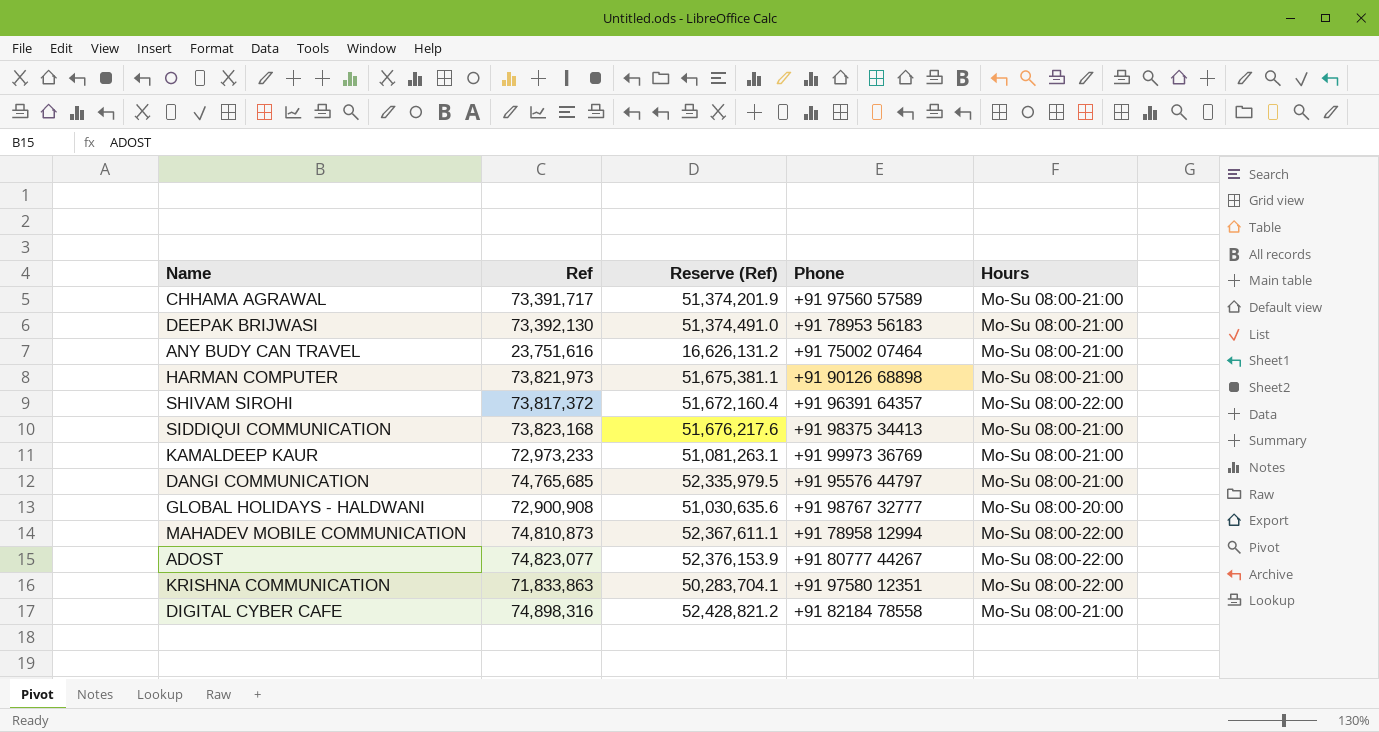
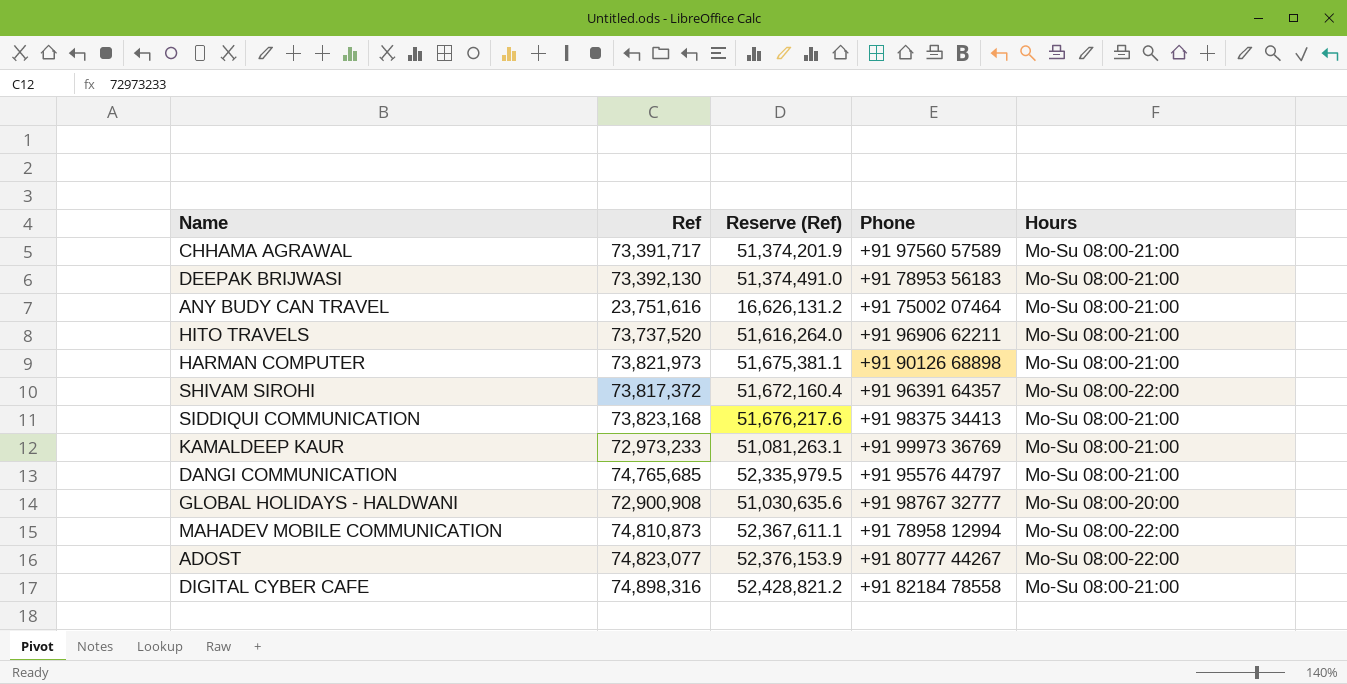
row KRISHNA COMMUNICATION: 71,833,863 | 50,283,704.1 | +91 97580 12351 | Mo-Su 08:00-22:00 -> none
row HITO TRAVELS: none -> 73,737,520 | 51,616,264.0 | +91 96906 62211 | Mo-Su 08:00-21:00

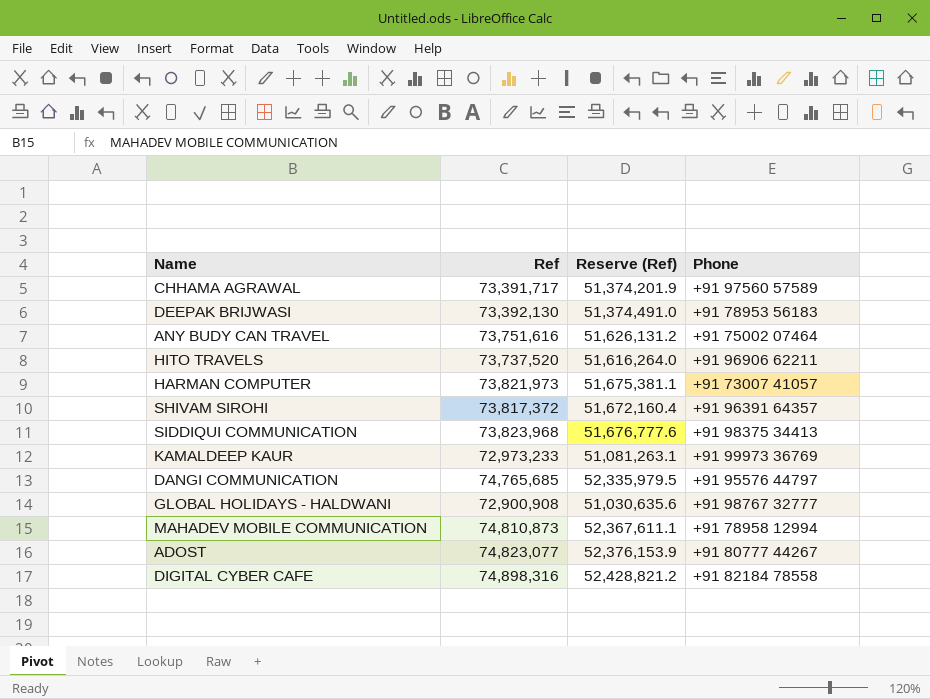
column Hours | position: 5 -> none
ANY BUDY CAN TRAVEL | Ref: 23,751,616 -> 73,751,616
ANY BUDY CAN TRAVEL | Reserve (Ref): 16,626,131.2 -> 51,626,131.2
HARMAN COMPUTER | Phone: +91 90126 68898 -> +91 73007 41057
SIDDIQUI COMMUNICATION | Ref: 73,823,168 -> 73,823,968
SIDDIQUI COMMUNICATION | Reserve (Ref): 51,676,217.6 -> 51,676,777.6

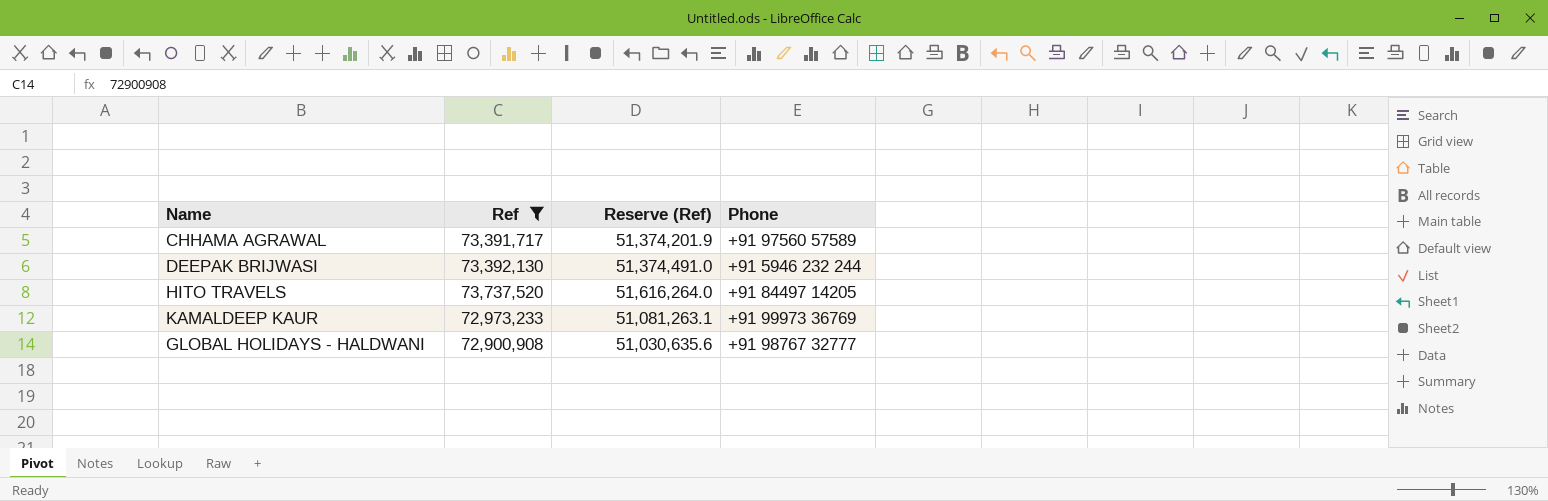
filter: none -> Ref <= 73,737,520
DEEPAK BRIJWASI | Phone: +91 78953 56183 -> +91 5946 232 244
HITO TRAVELS | Phone: +91 96906 62211 -> +91 84497 14205

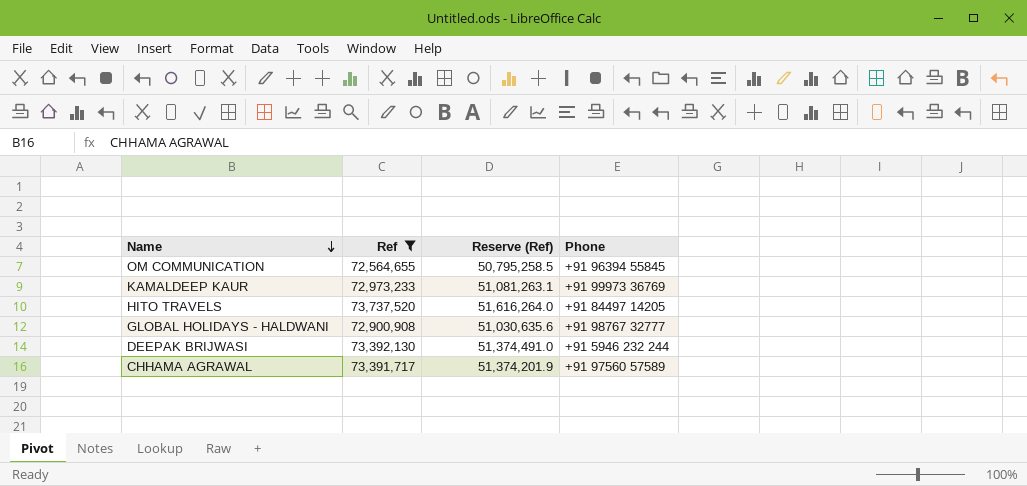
row order: none -> Name descending
row OM COMMUNICATION: none -> 72,564,655 | 50,795,258.5 | +91 96394 55845

